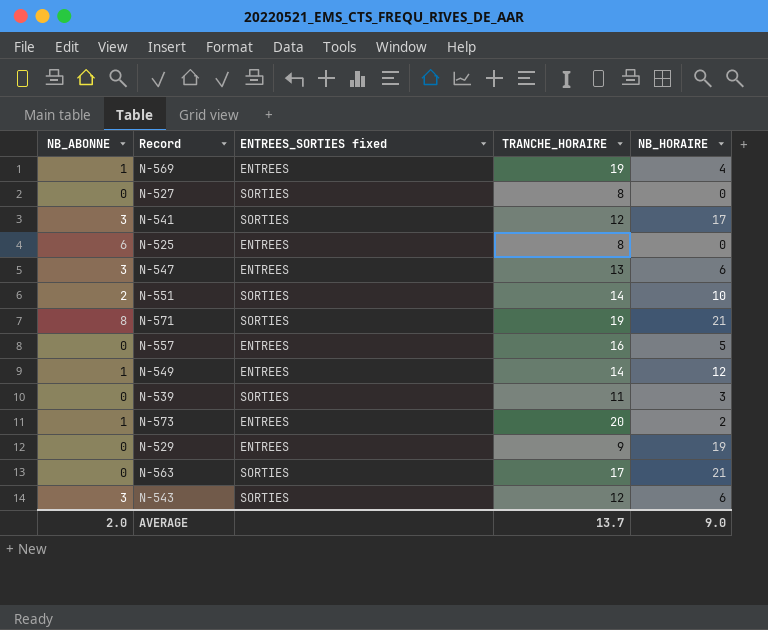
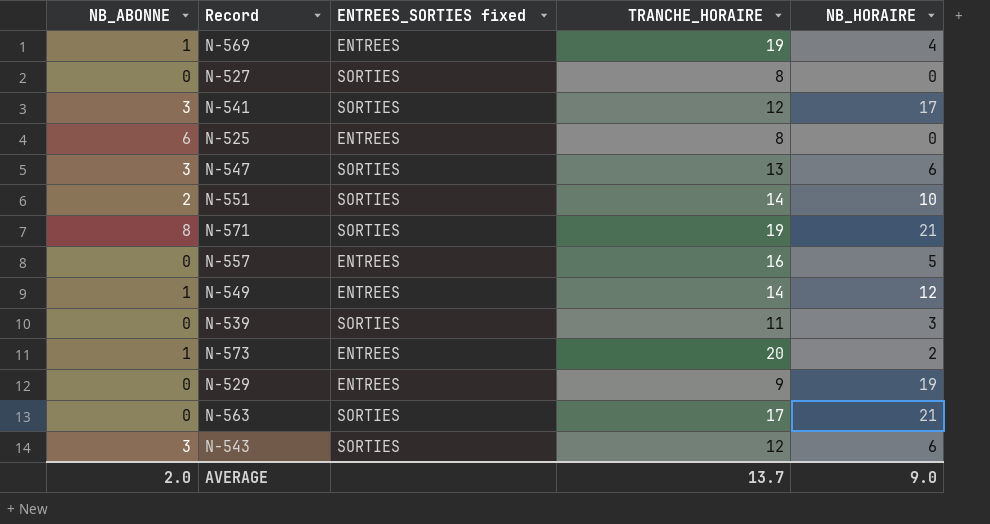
N-547 | ENTREES_SORTIES fixed: ENTREES -> SORTIES

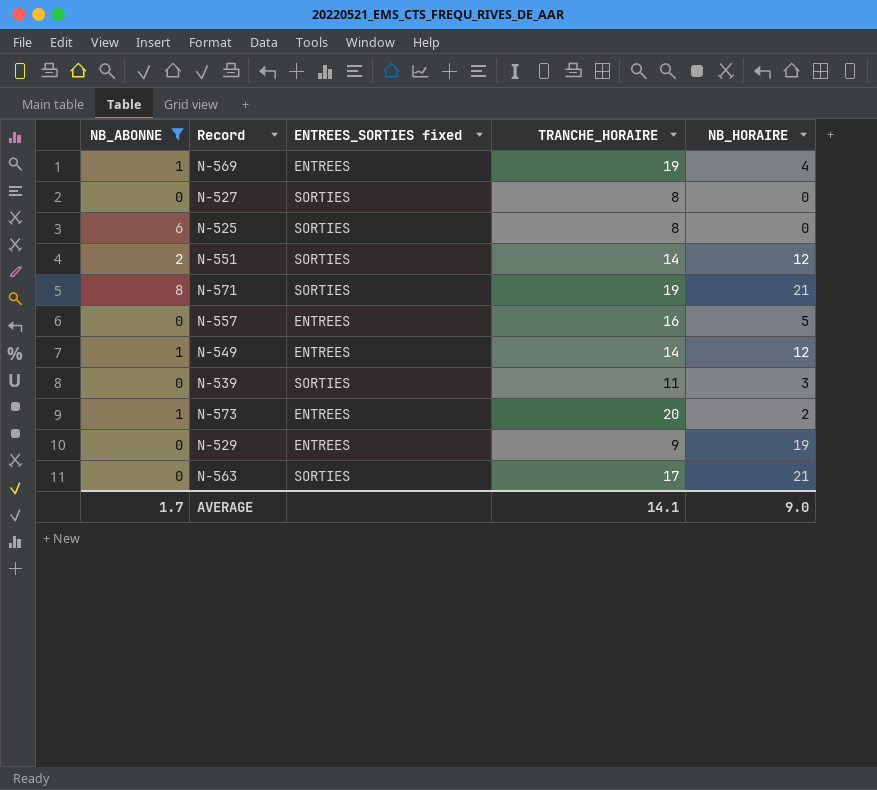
filter: none -> NB_ABONNE != 3
N-525 | ENTREES_SORTIES fixed: ENTREES -> SORTIES
N-551 | NB_HORAIRE: 10 -> 12
AVERAGE | NB_ABONNE: 2.0 -> 1.7
AVERAGE | TRANCHE_HORAIRE: 13.7 -> 14.1

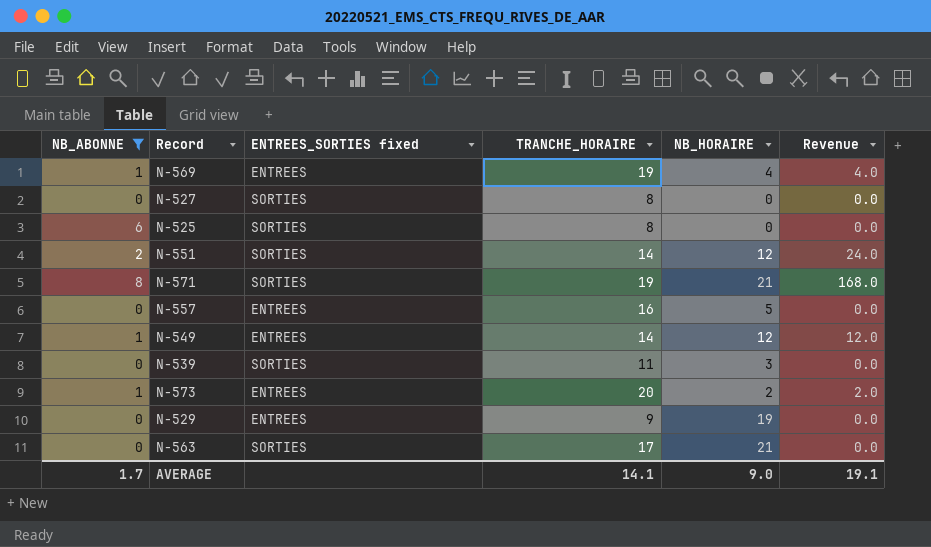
column Revenue | formula: none -> [NB_ABONNE] * [NB_HORAIRE]

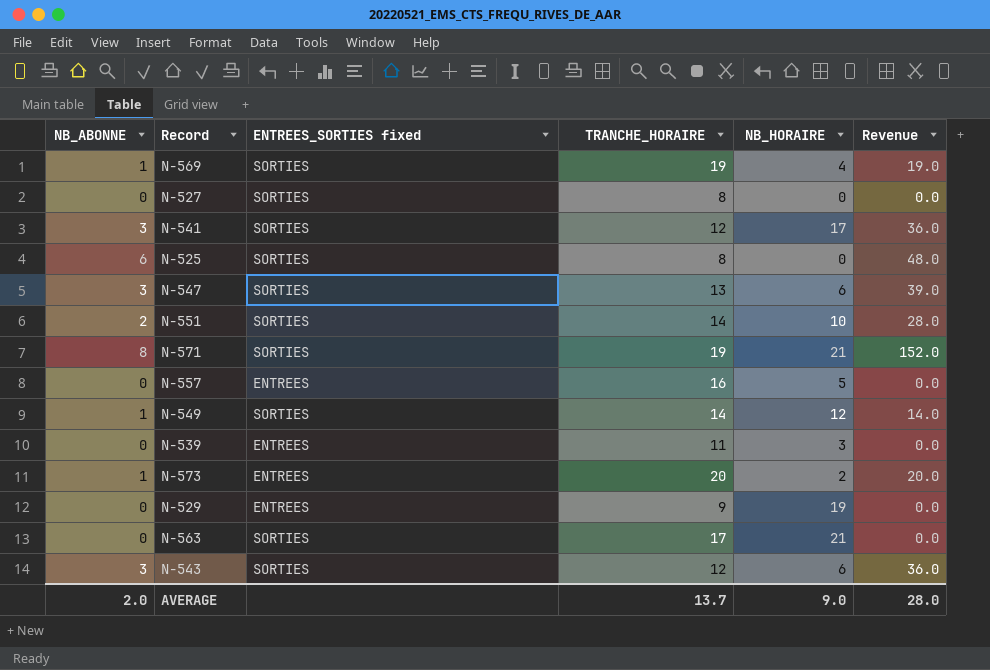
filter: NB_ABONNE != 3 -> none
column Revenue | formula: [NB_ABONNE] * [NB_HORAIRE] -> [NB_ABONNE] * [TRANCHE_HORAIRE]
N-569 | ENTREES_SORTIES fixed: ENTREES -> SORTIES
N-551 | NB_HORAIRE: 12 -> 10
N-549 | ENTREES_SORTIES fixed: ENTREES -> SORTIES
N-539 | ENTREES_SORTIES fixed: SORTIES -> ENTREES
AVERAGE | NB_ABONNE: 1.7 -> 2.0
AVERAGE | TRANCHE_HORAIRE: 14.1 -> 13.7
AVERAGE | Revenue: 19.1 -> 28.0

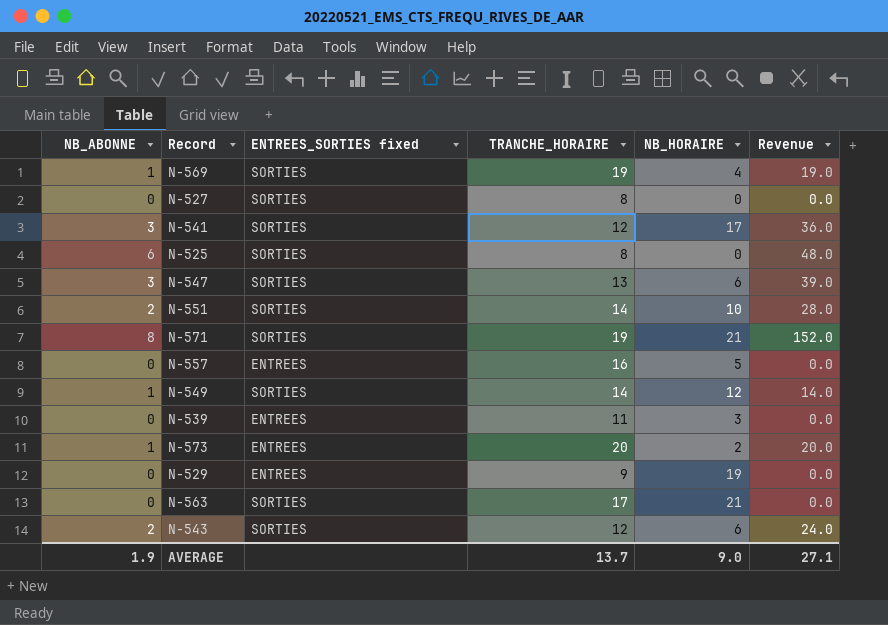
N-543 | NB_ABONNE: 3 -> 2
N-543 | Revenue: 36.0 -> 24.0
AVERAGE | NB_ABONNE: 2.0 -> 1.9
AVERAGE | Revenue: 28.0 -> 27.1

